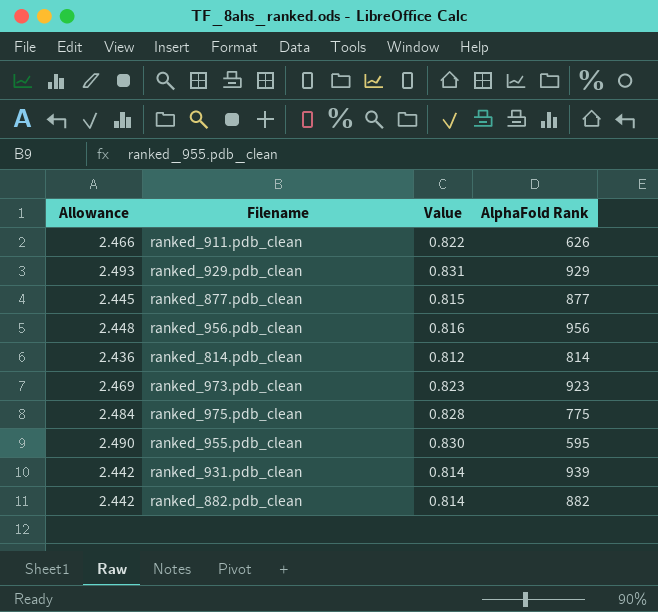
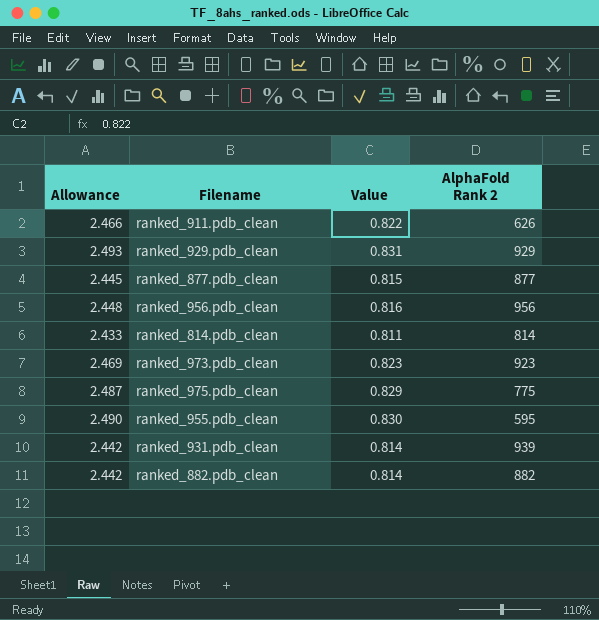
column name: AlphaFold Rank -> AlphaFold Rank 2
ranked_814.pdb_clean | Allowance: 2.436 -> 2.433
ranked_814.pdb_clean | Value: 0.812 -> 0.811
ranked_975.pdb_clean | Allowance: 2.484 -> 2.487
ranked_975.pdb_clean | Value: 0.828 -> 0.829

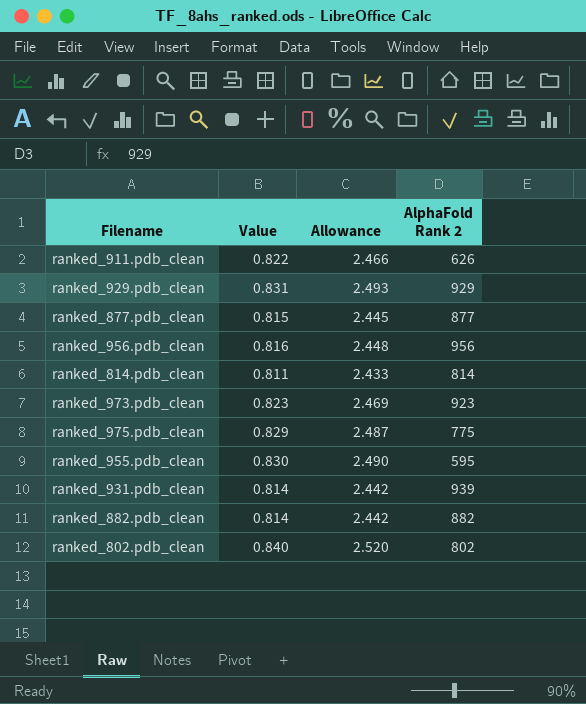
column Allowance | position: 1 -> 3
row ranked_802.pdb_clean: none -> 0.840 | 2.520 | 802

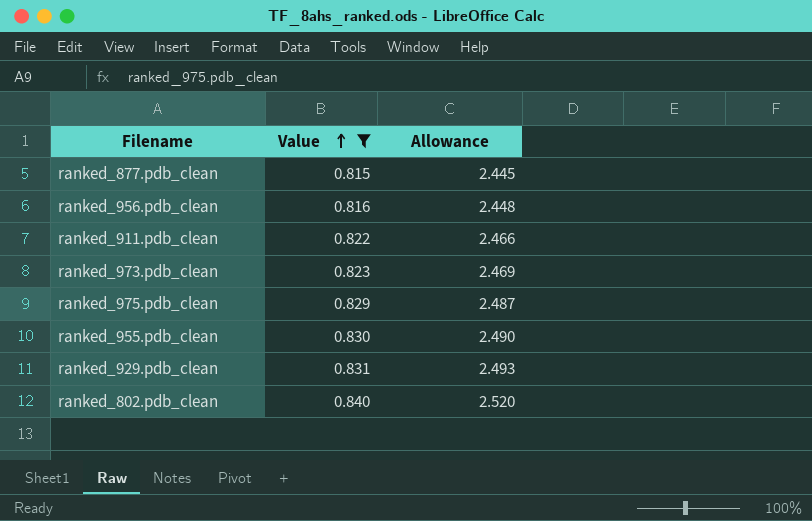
filter: none -> Value >= 0.815
row order: none -> Value ascending
column AlphaFold Rank 2 | position: 4 -> none

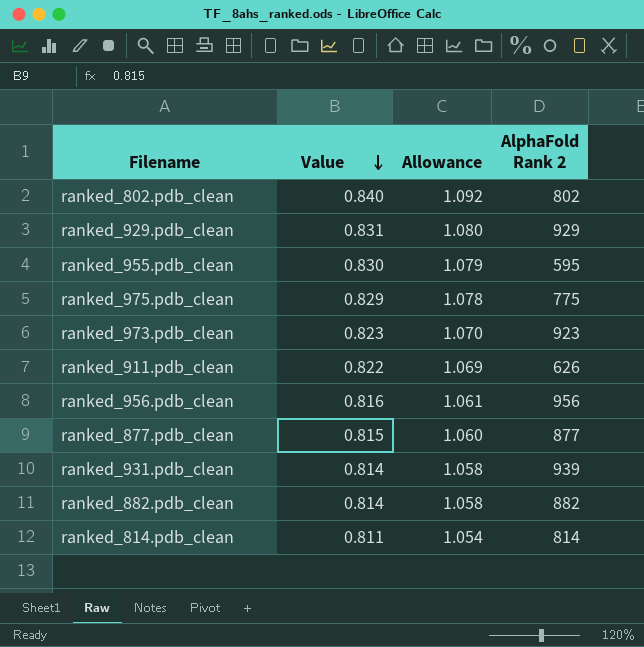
filter: Value >= 0.815 -> none
row order: Value ascending -> Value descending
column Allowance | formula: [Value] * 3 -> [Value] * 1.3
column AlphaFold Rank 2 | position: none -> 4

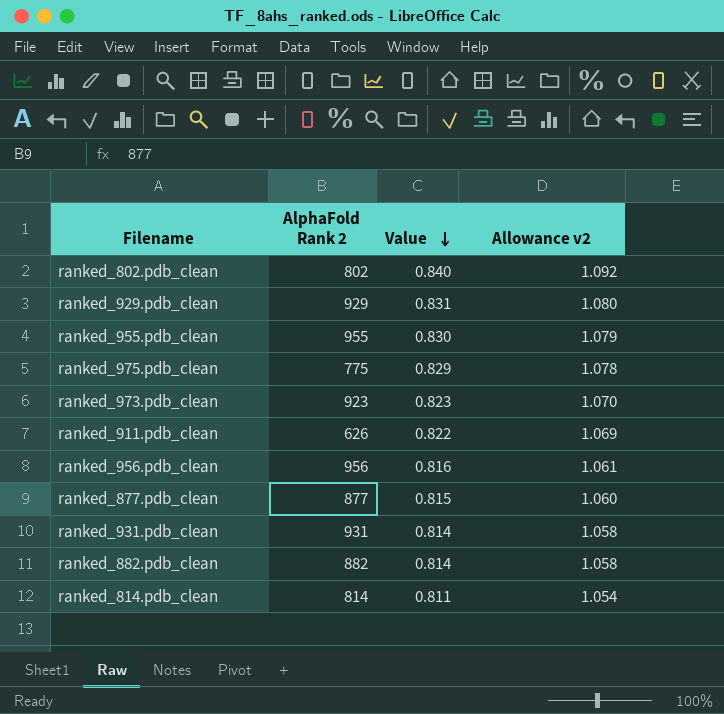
column AlphaFold Rank 2 | position: 4 -> 2
column name: Allowance -> Allowance v2
ranked_955.pdb_clean | AlphaFold Rank 2: 595 -> 955
ranked_931.pdb_clean | AlphaFold Rank 2: 939 -> 931

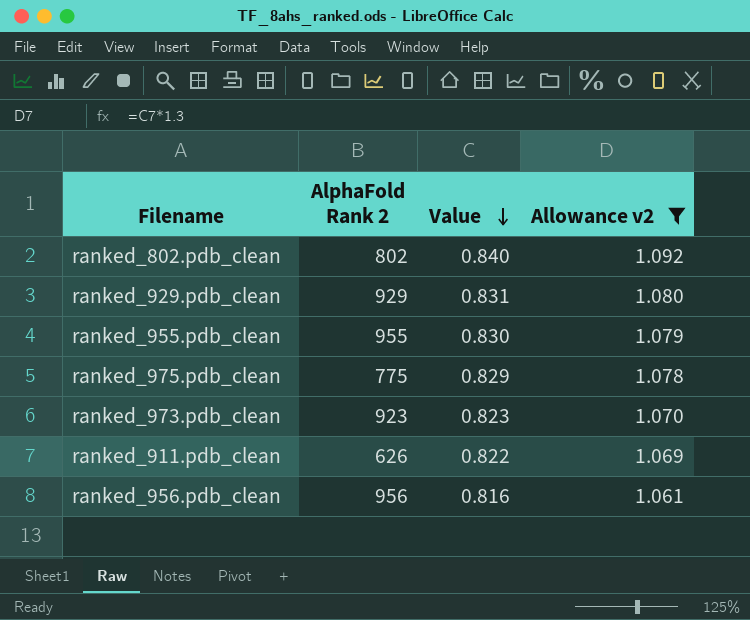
filter: none -> Allowance v2 >= 1.061

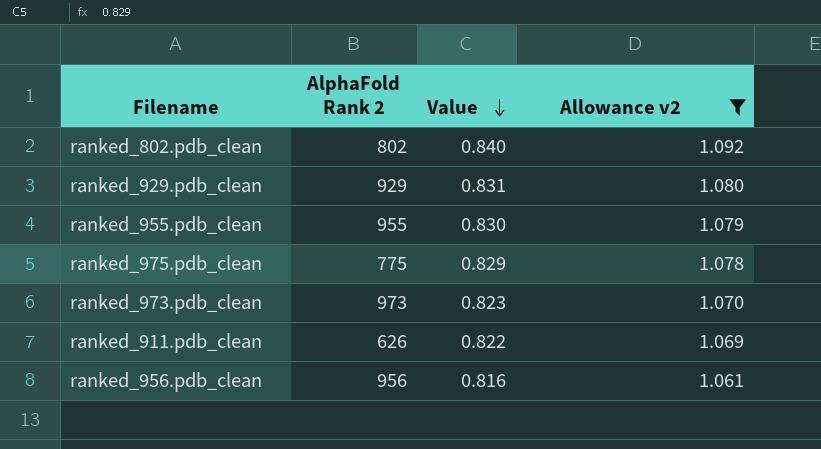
ranked_973.pdb_clean | AlphaFold Rank 2: 923 -> 973

